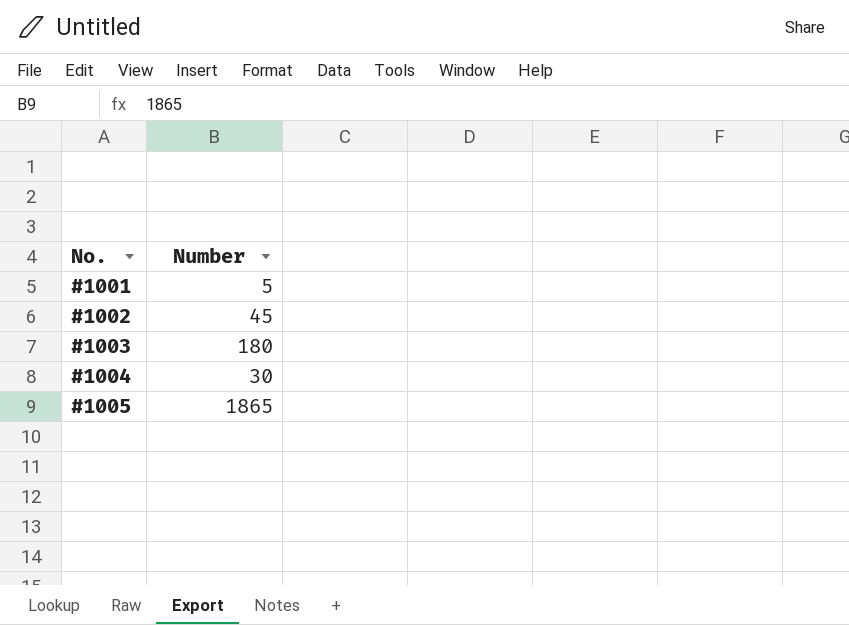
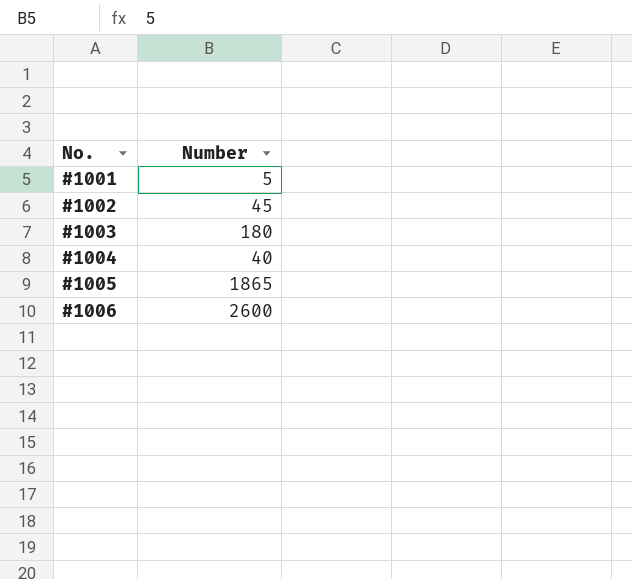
#1004 | Number: 30 -> 40
row #1006: none -> 2600

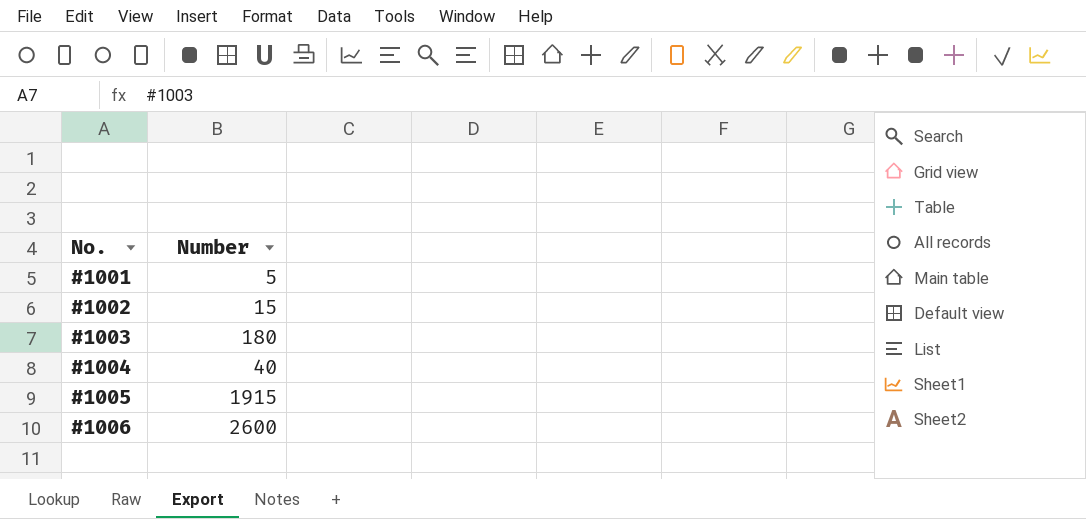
#1002 | Number: 45 -> 15
#1005 | Number: 1865 -> 1915

